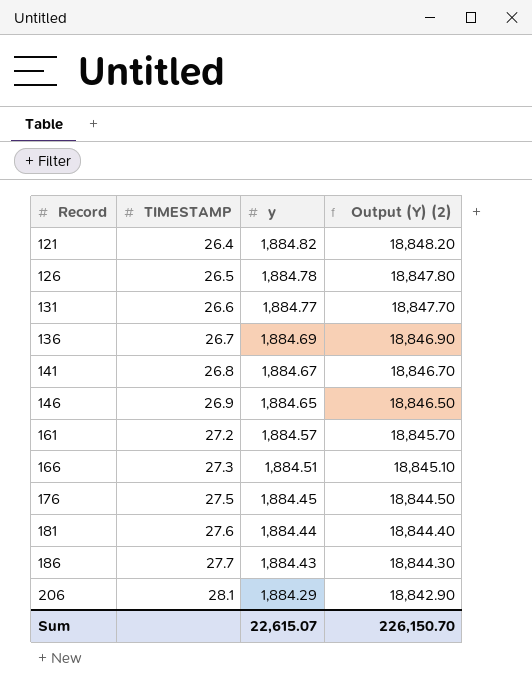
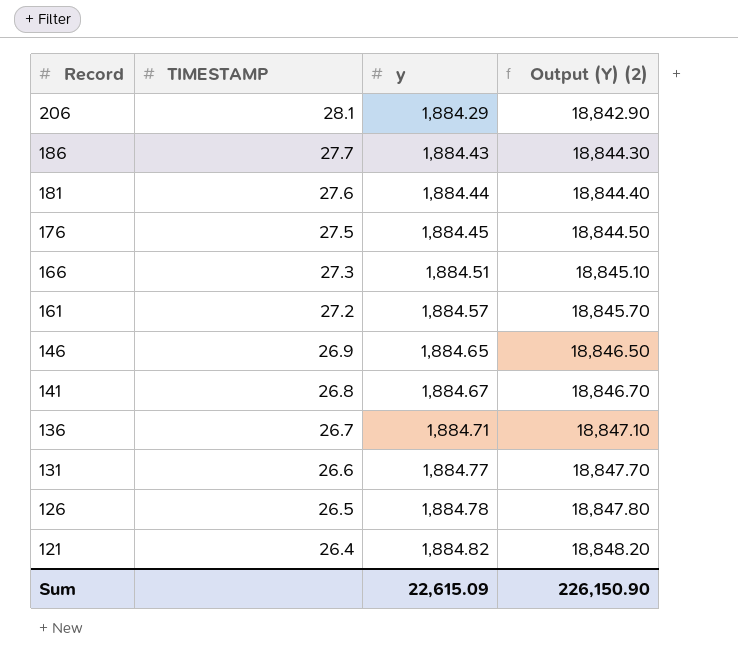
row order: Record ascending -> Record descending
136 | y: 1,884.69 -> 1,884.71
136 | Output (Y) (2): 18,846.90 -> 18,847.10
Sum | y: 22,615.07 -> 22,615.09
Sum | Output (Y) (2): 226,150.70 -> 226,150.90

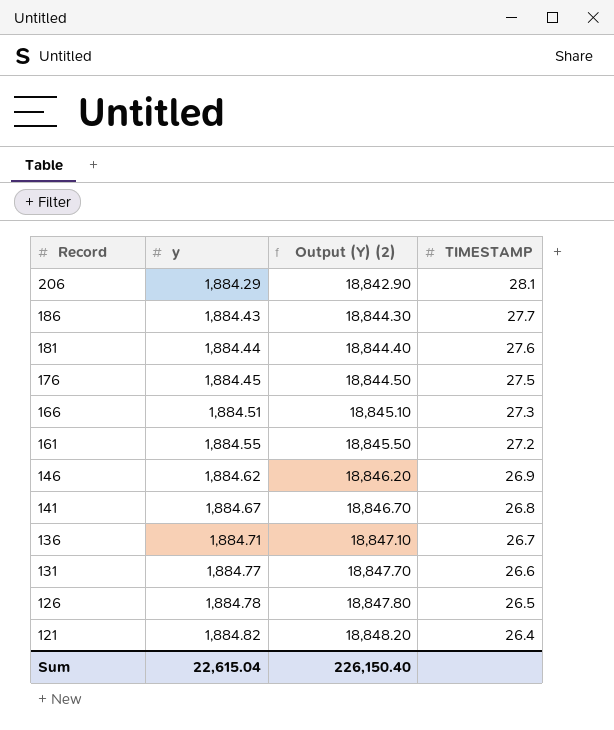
column TIMESTAMP | position: 2 -> 4
161 | y: 1,884.57 -> 1,884.55
161 | Output (Y) (2): 18,845.70 -> 18,845.50
146 | y: 1,884.65 -> 1,884.62
146 | Output (Y) (2): 18,846.50 -> 18,846.20
Sum | y: 22,615.09 -> 22,615.04
Sum | Output (Y) (2): 226,150.90 -> 226,150.40

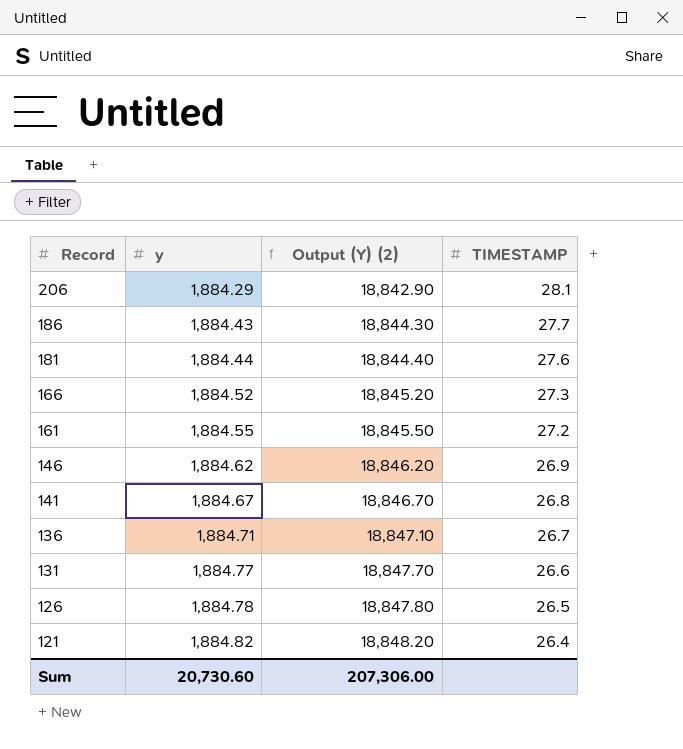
row 176: 1,884.45 | 18,844.50 | 27.5 -> none
166 | y: 1,884.51 -> 1,884.52
166 | Output (Y) (2): 18,845.10 -> 18,845.20
Sum | y: 22,615.04 -> 20,730.60
Sum | Output (Y) (2): 226,150.40 -> 207,306.00

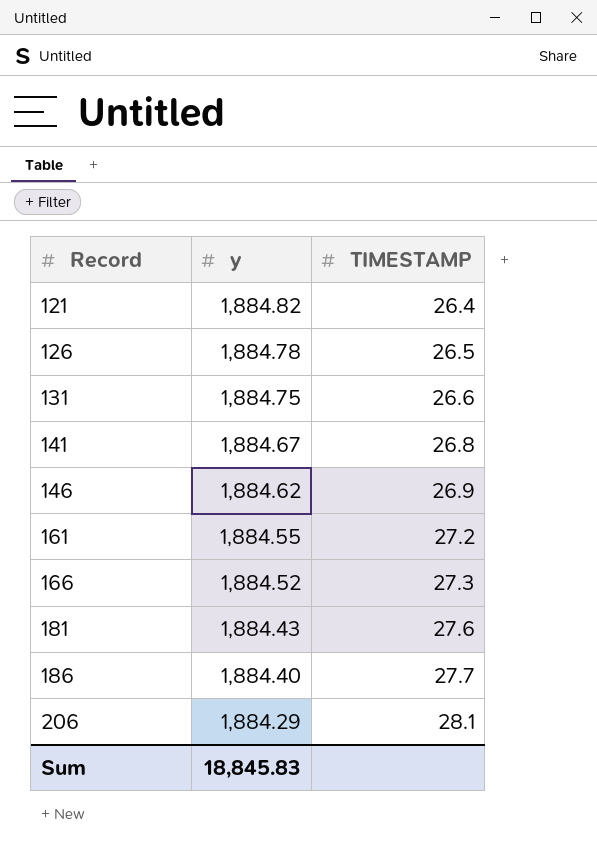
row order: Record descending -> Record ascending
column Output (Y) (2) | formula: [y] * 10 -> none
row 136: 1,884.71 | 18,847.10 | 26.7 -> none
131 | y: 1,884.77 -> 1,884.75
181 | y: 1,884.44 -> 1,884.43
186 | y: 1,884.43 -> 1,884.40
Sum | y: 20,730.60 -> 18,845.83

